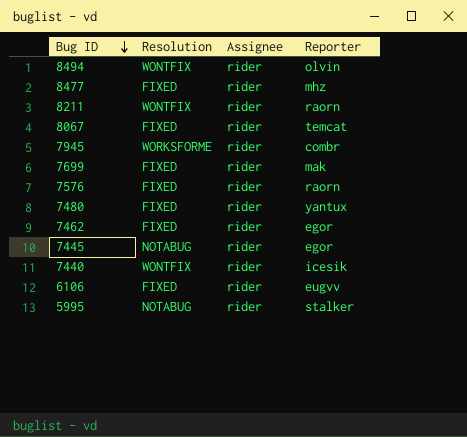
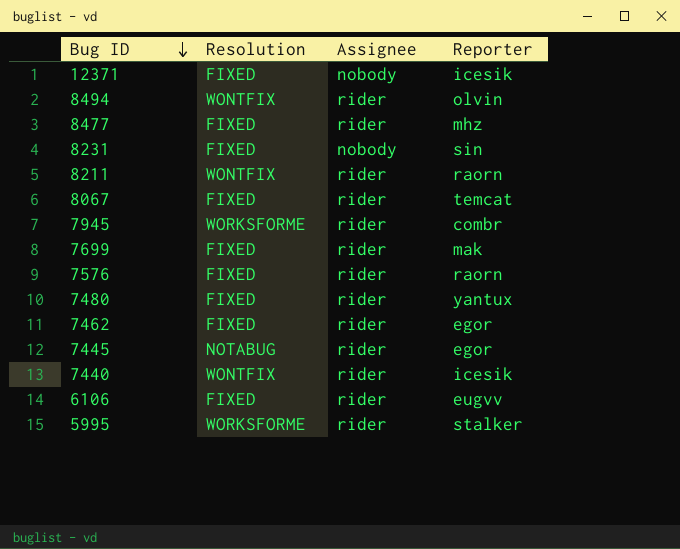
row 12371: none -> FIXED | nobody | icesik
row 8231: none -> FIXED | nobody | sin
5995 | Resolution: NOTABUG -> WORKSFORME

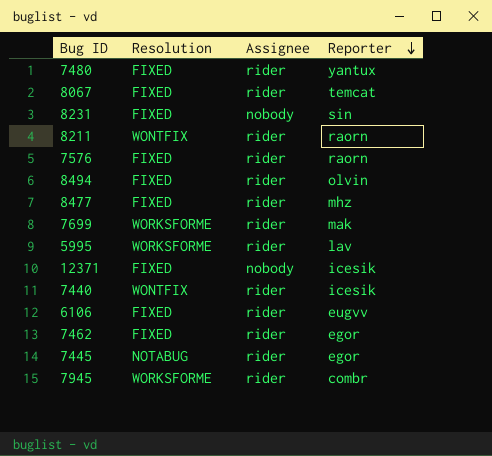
row order: Bug ID descending -> Reporter descending
8494 | Resolution: WONTFIX -> FIXED
7699 | Resolution: FIXED -> WORKSFORME
5995 | Reporter: stalker -> lav

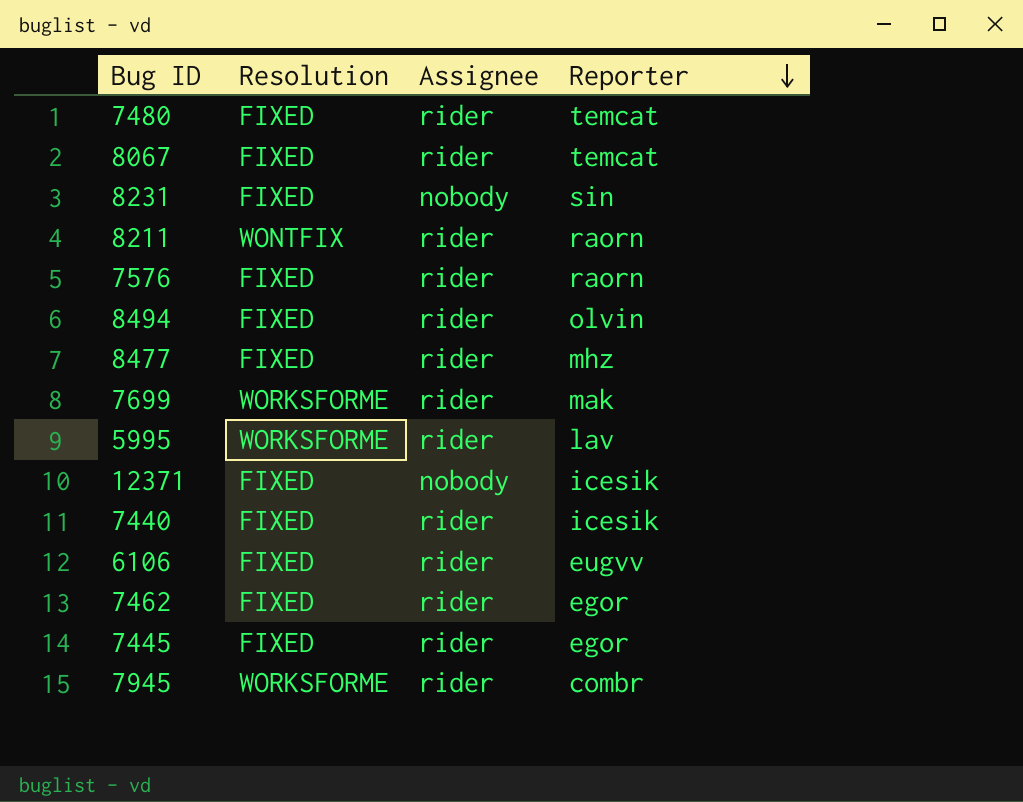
7480 | Reporter: yantux -> temcat
7440 | Resolution: WONTFIX -> FIXED
7445 | Resolution: NOTABUG -> FIXED

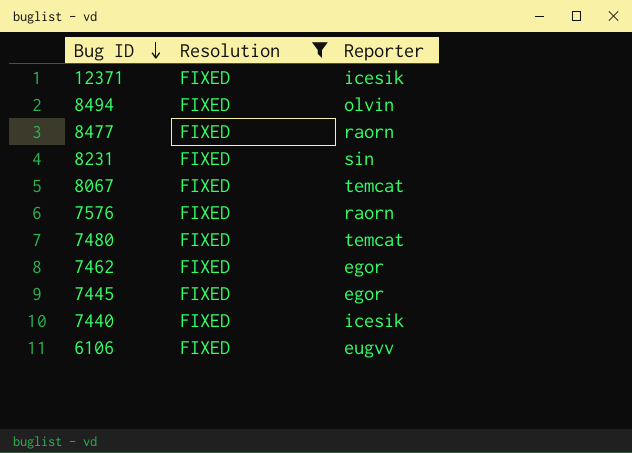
filter: none -> Resolution = FIXED
row order: Reporter descending -> Bug ID descending
column Assignee | position: 3 -> none
8477 | Reporter: mhz -> raorn

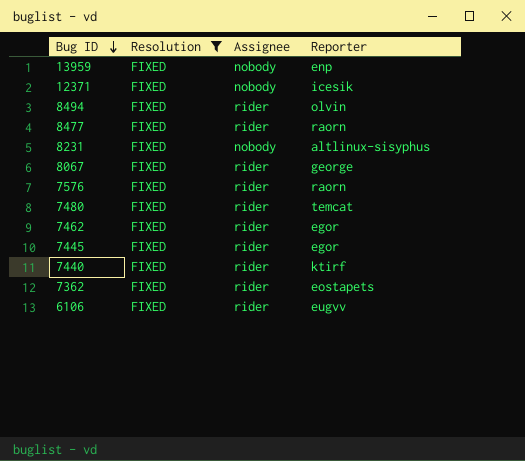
column Assignee | position: none -> 3
row 13959: none -> FIXED | nobody | enp
8231 | Reporter: sin -> altlinux-sisyphus
8067 | Reporter: temcat -> george
7440 | Reporter: icesik -> ktirf
row 7362: none -> FIXED | rider | eostapets

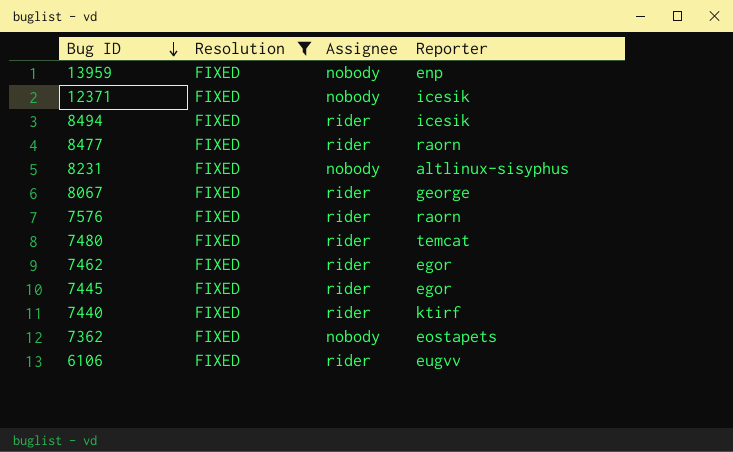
8494 | Reporter: olvin -> icesik
7362 | Assignee: rider -> nobody

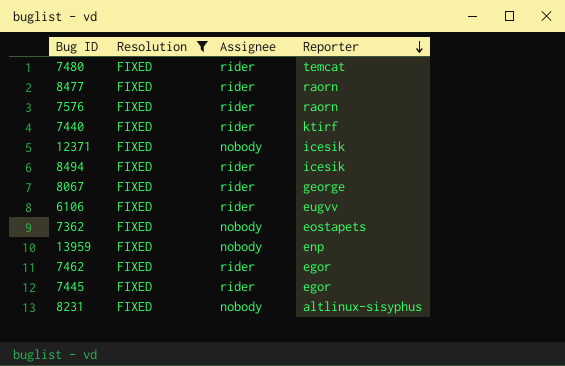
row order: Bug ID descending -> Reporter descending

